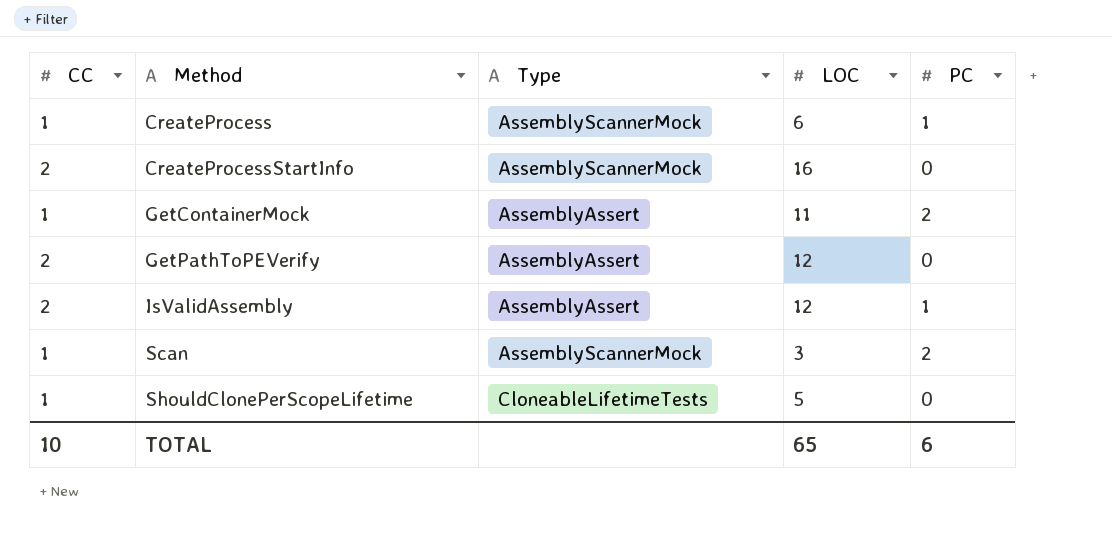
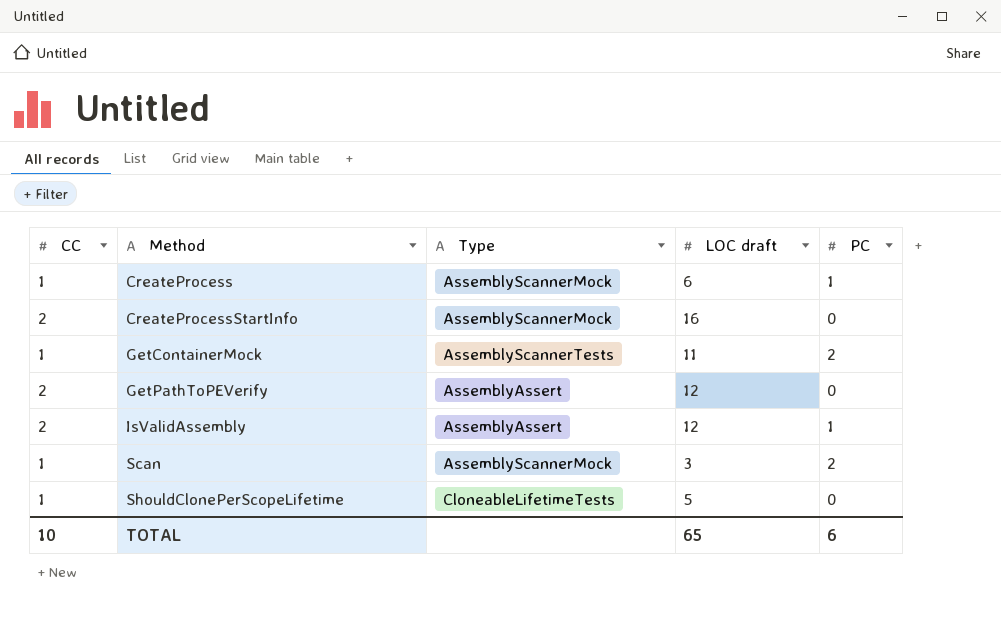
column name: LOC -> LOC draft
GetContainerMock | Type: AssemblyAssert -> AssemblyScannerTests

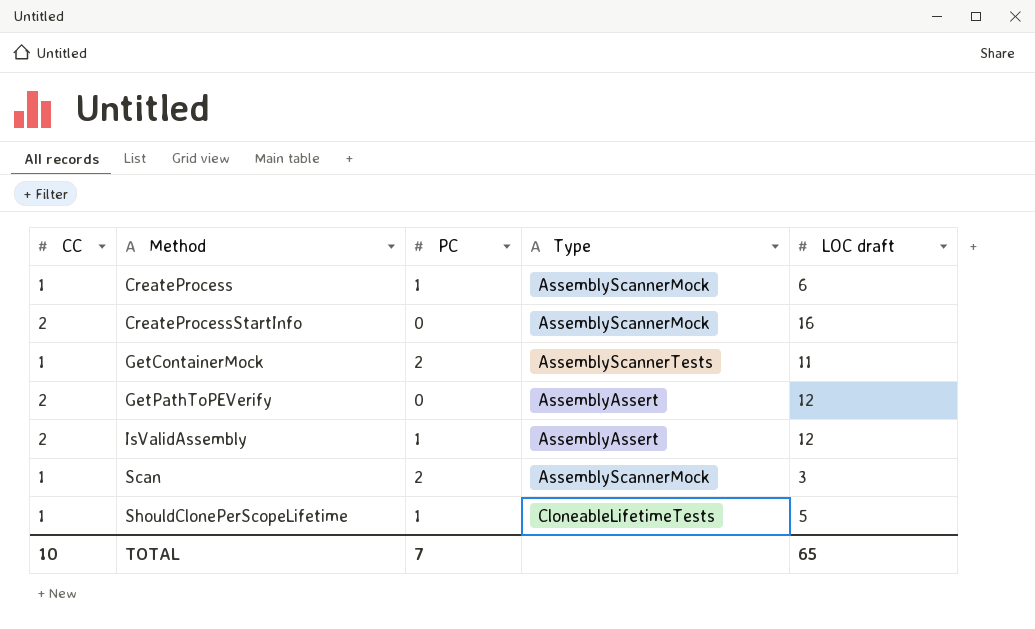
column PC | position: 5 -> 3
ShouldClonePerScopeLifetime | PC: 0 -> 1
TOTAL | PC: 6 -> 7

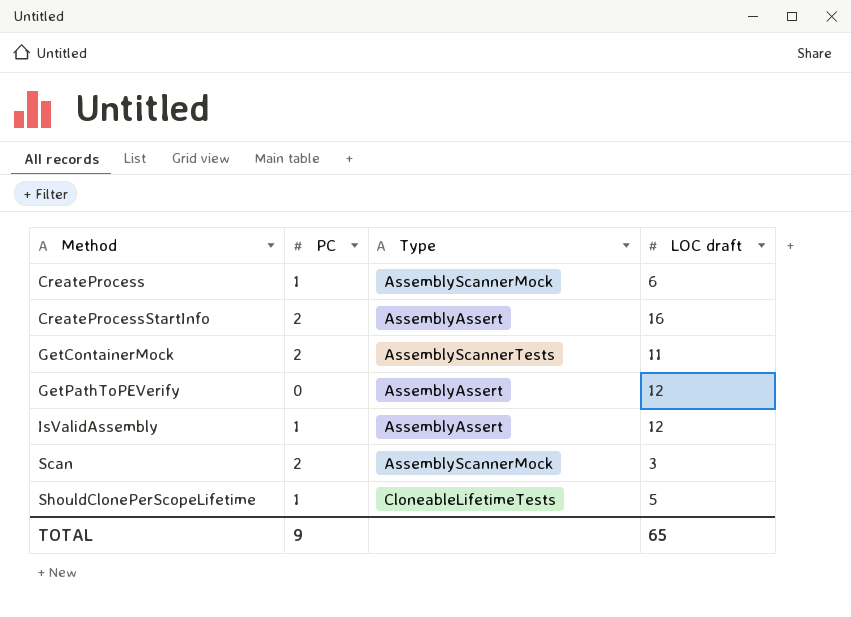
column CC | position: 1 -> none
CreateProcessStartInfo | PC: 0 -> 2
CreateProcessStartInfo | Type: AssemblyScannerMock -> AssemblyAssert
TOTAL | PC: 7 -> 9

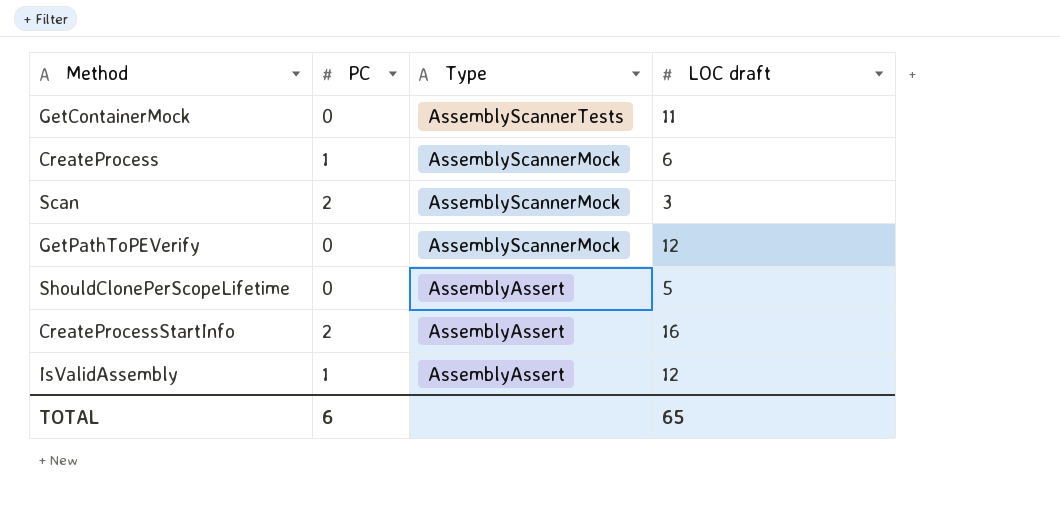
row order: Method ascending -> Type descending
GetContainerMock | PC: 2 -> 0
GetPathToPEVerify | Type: AssemblyAssert -> AssemblyScannerMock
ShouldClonePerScopeLifetime | PC: 1 -> 0
ShouldClonePerScopeLifetime | Type: CloneableLifetimeTests -> AssemblyAssert
TOTAL | PC: 9 -> 6

